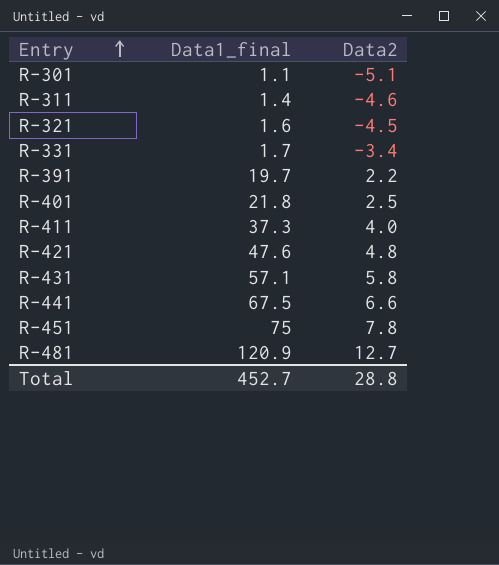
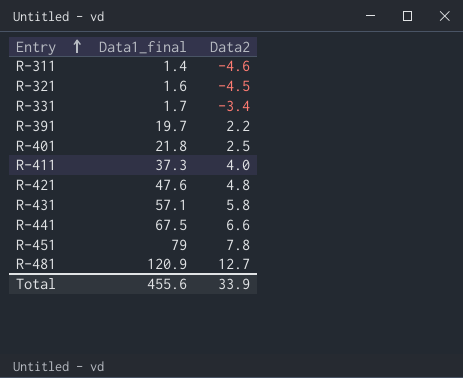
row R-301: 1.1 | -5.1 -> none
R-451 | Data1_final: 75 -> 79
Total | Data1_final: 452.7 -> 455.6
Total | Data2: 28.8 -> 33.9

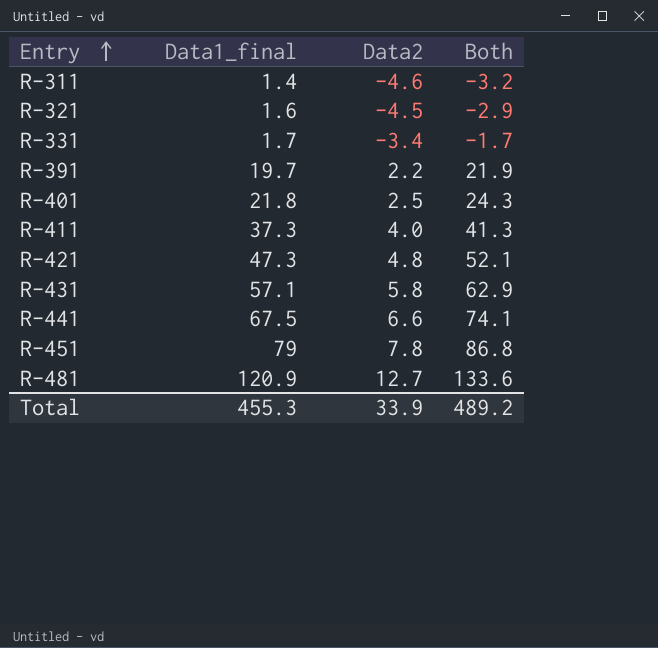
column Both | formula: none -> [Data1_final] + [Data2]
R-421 | Data1_final: 47.6 -> 47.3
Total | Data1_final: 455.6 -> 455.3

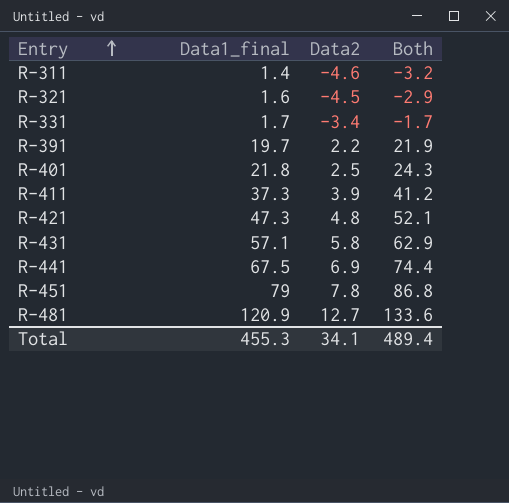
R-411 | Data2: 4.0 -> 3.9
R-411 | Both: 41.3 -> 41.2
R-441 | Data2: 6.6 -> 6.9
R-441 | Both: 74.1 -> 74.4
Total | Data2: 33.9 -> 34.1
Total | Both: 489.2 -> 489.4

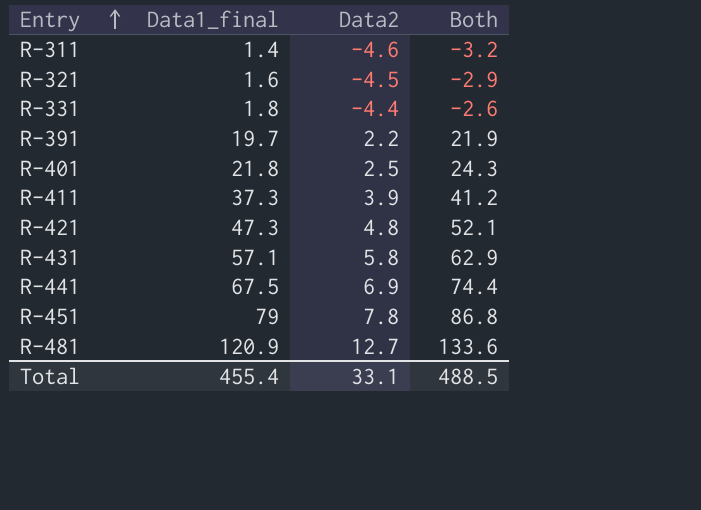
R-331 | Data1_final: 1.7 -> 1.8
R-331 | Data2: -3.4 -> -4.4
R-331 | Both: -1.7 -> -2.6
Total | Data1_final: 455.3 -> 455.4
Total | Data2: 34.1 -> 33.1
Total | Both: 489.4 -> 488.5

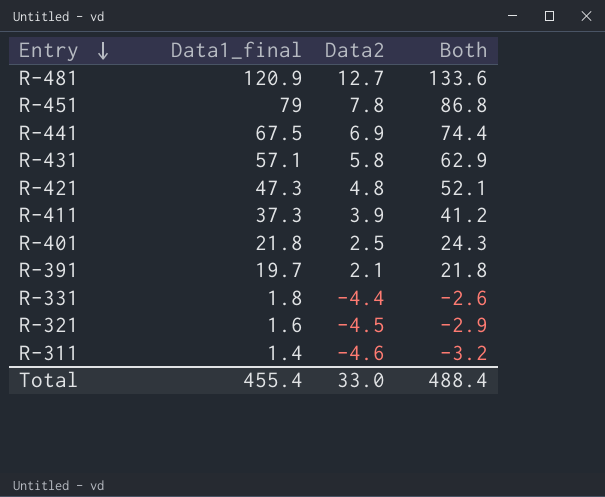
row order: Entry ascending -> Entry descending
R-391 | Data2: 2.2 -> 2.1
R-391 | Both: 21.9 -> 21.8
Total | Data2: 33.1 -> 33.0
Total | Both: 488.5 -> 488.4

